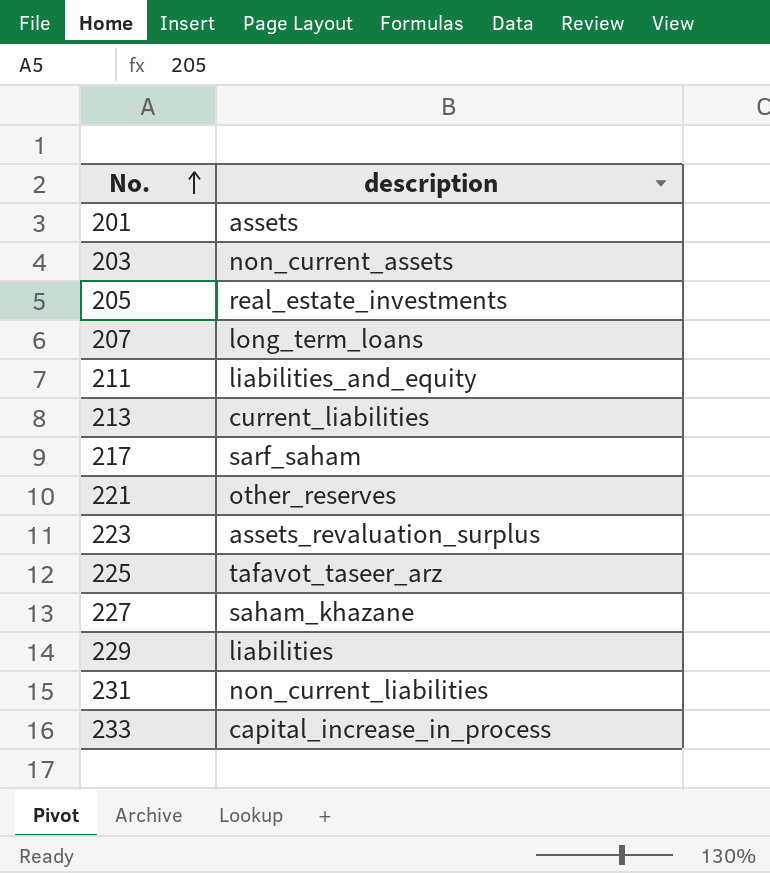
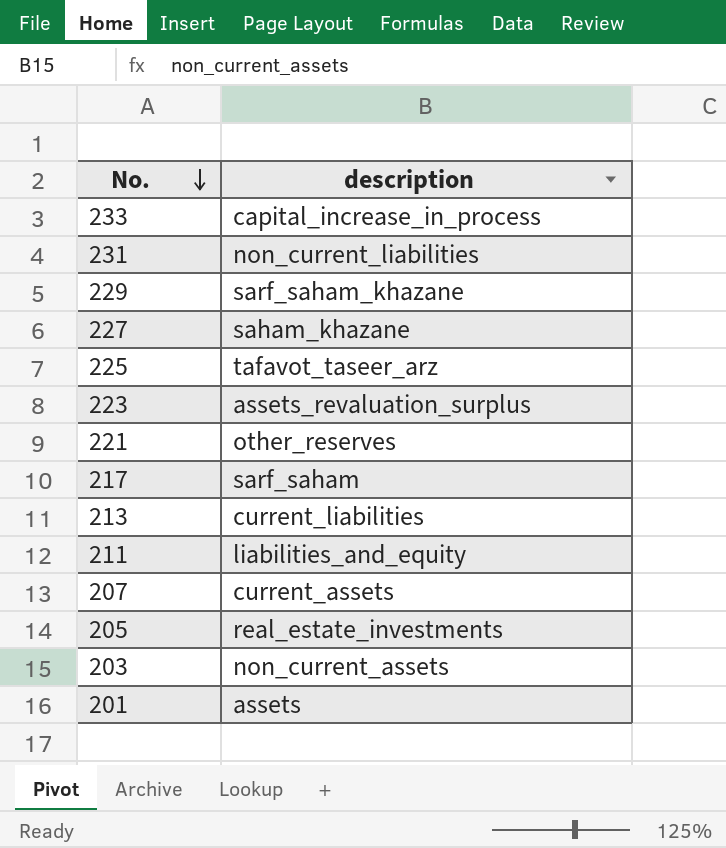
row order: No. ascending -> No. descending
229 | description: liabilities -> sarf_saham_khazane
207 | description: long_term_loans -> current_assets

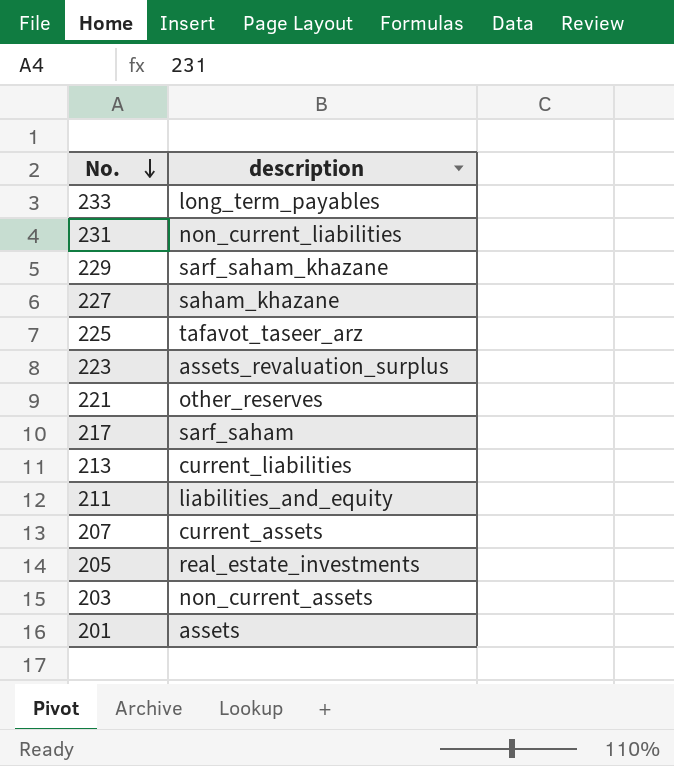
233 | description: capital_increase_in_process -> long_term_payables

